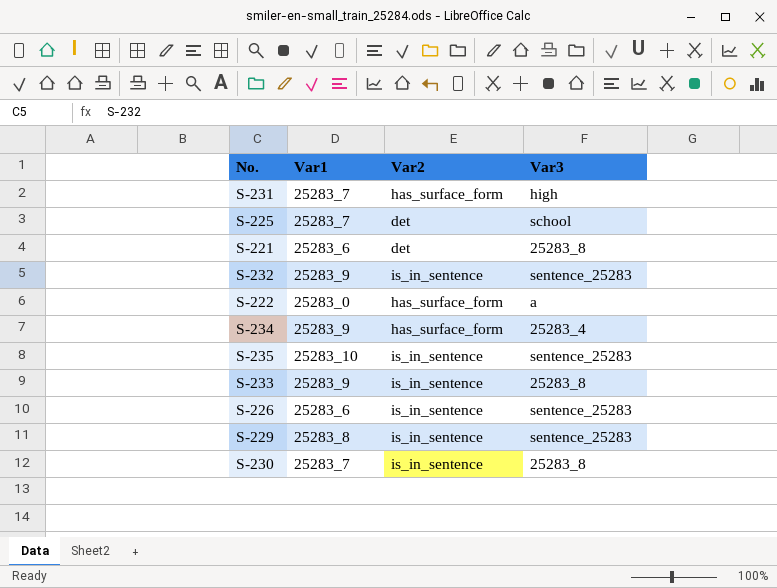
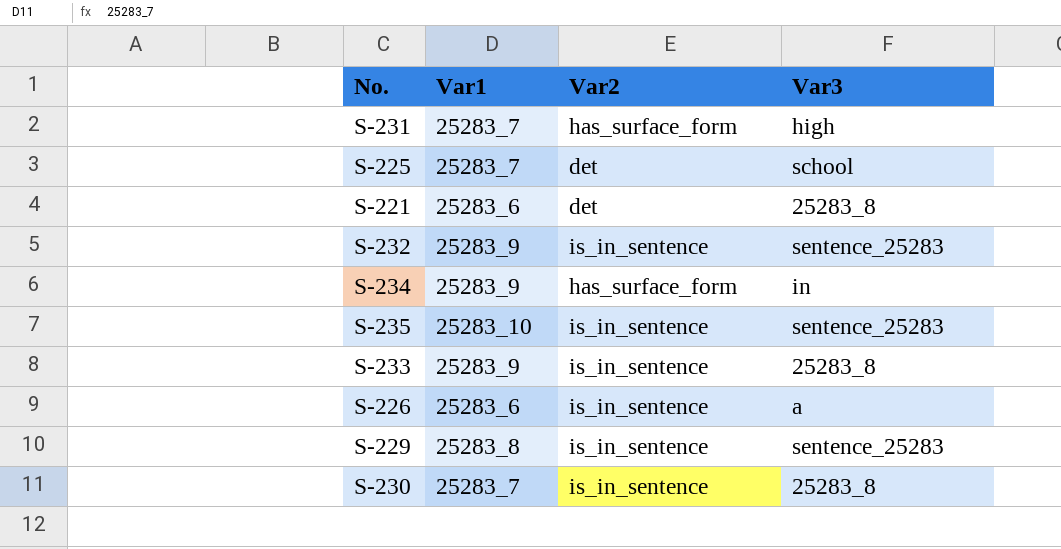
row S-222: 25283_0 | has_surface_form | a -> none
S-234 | Var3: 25283_4 -> in
S-226 | Var3: sentence_25283 -> a

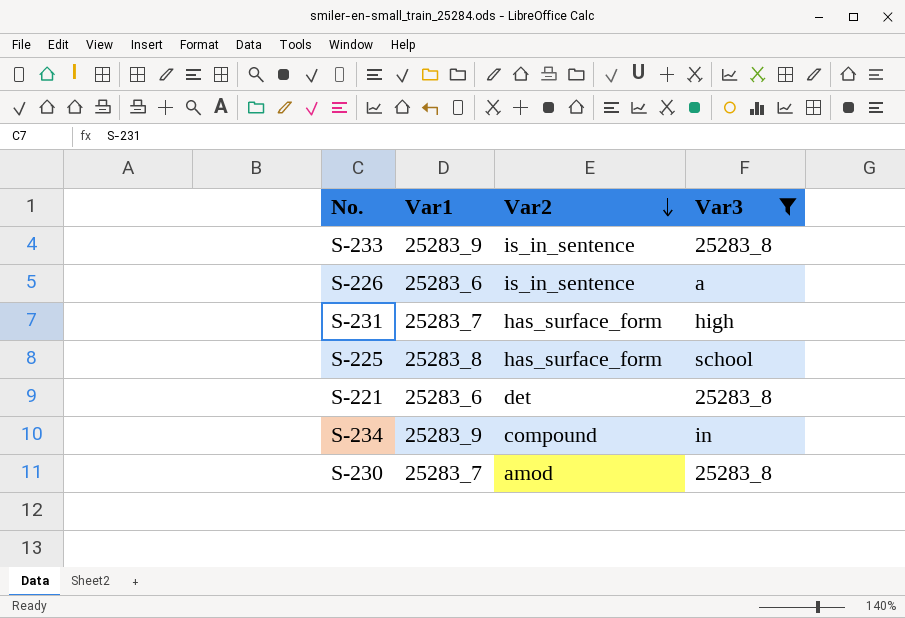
filter: none -> Var3 != sentence_25283
row order: none -> Var2 descending
S-225 | Var1: 25283_7 -> 25283_8
S-225 | Var2: det -> has_surface_form
S-234 | Var2: has_surface_form -> compound
S-230 | Var2: is_in_sentence -> amod

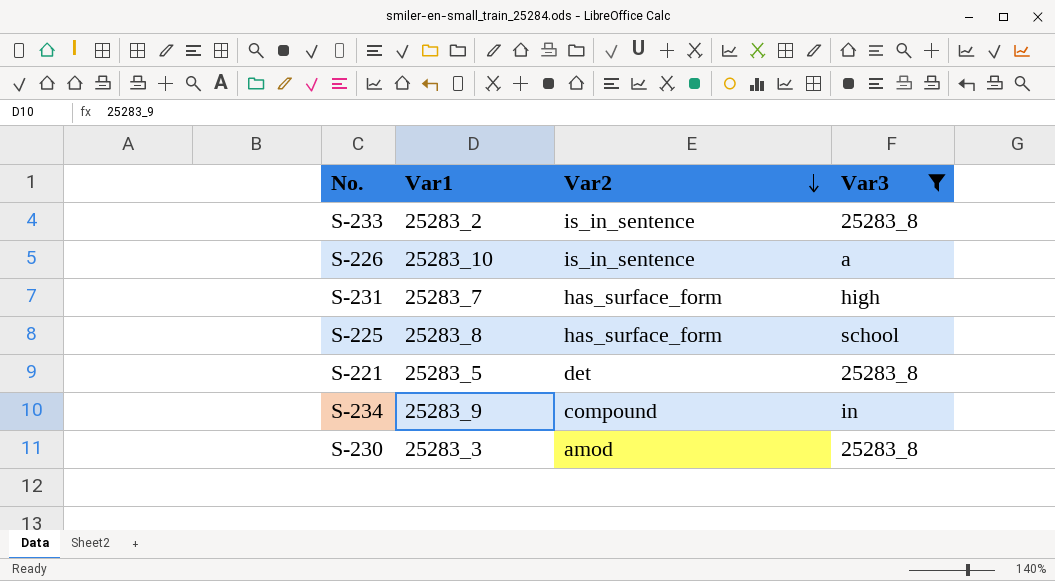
S-233 | Var1: 25283_9 -> 25283_2
S-226 | Var1: 25283_6 -> 25283_10
S-221 | Var1: 25283_6 -> 25283_5
S-230 | Var1: 25283_7 -> 25283_3

